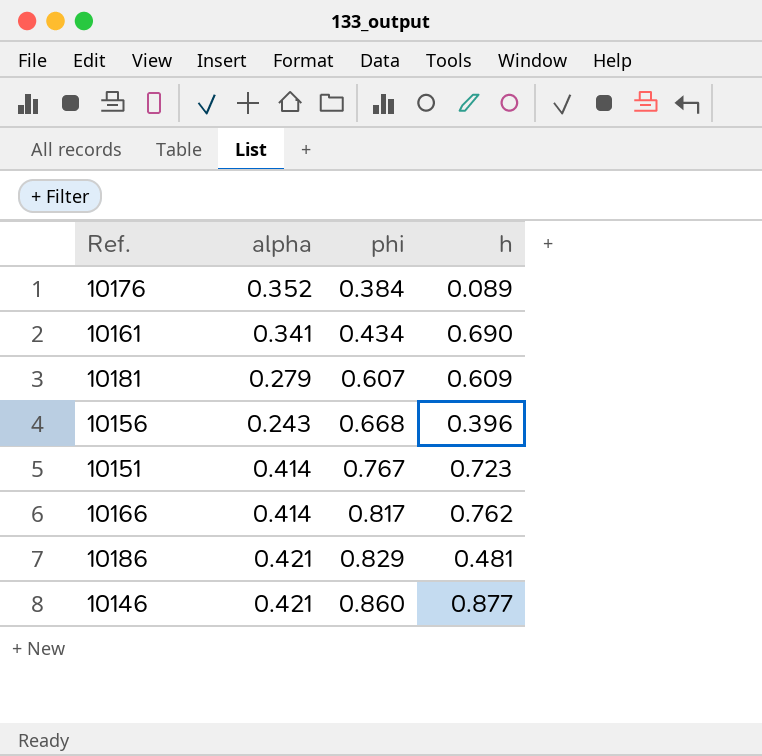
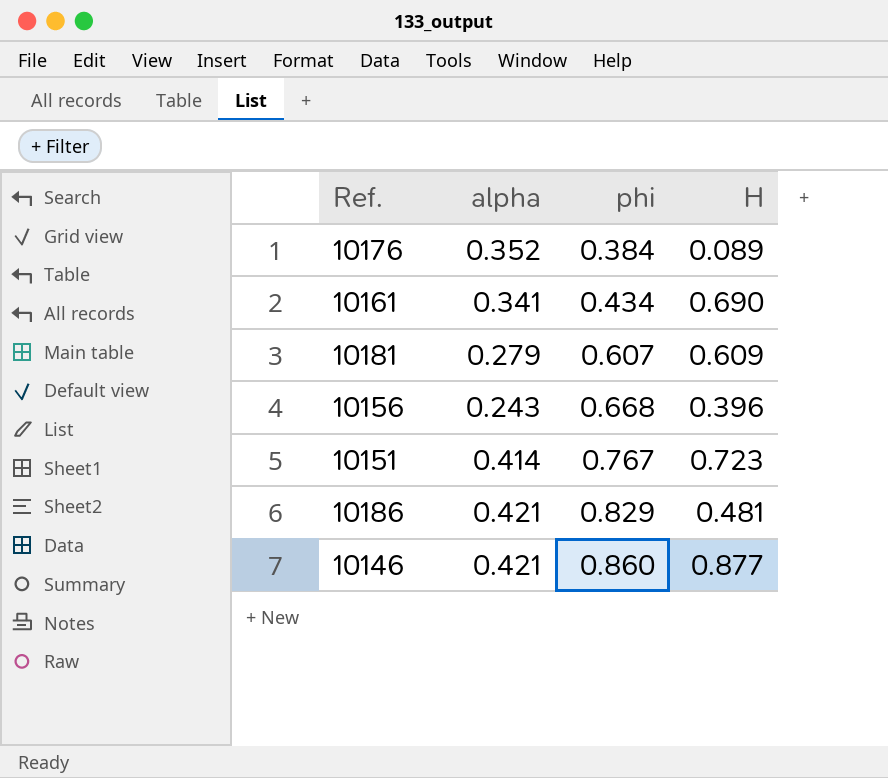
column name: h -> H
row 10166: 0.414 | 0.817 | 0.762 -> none

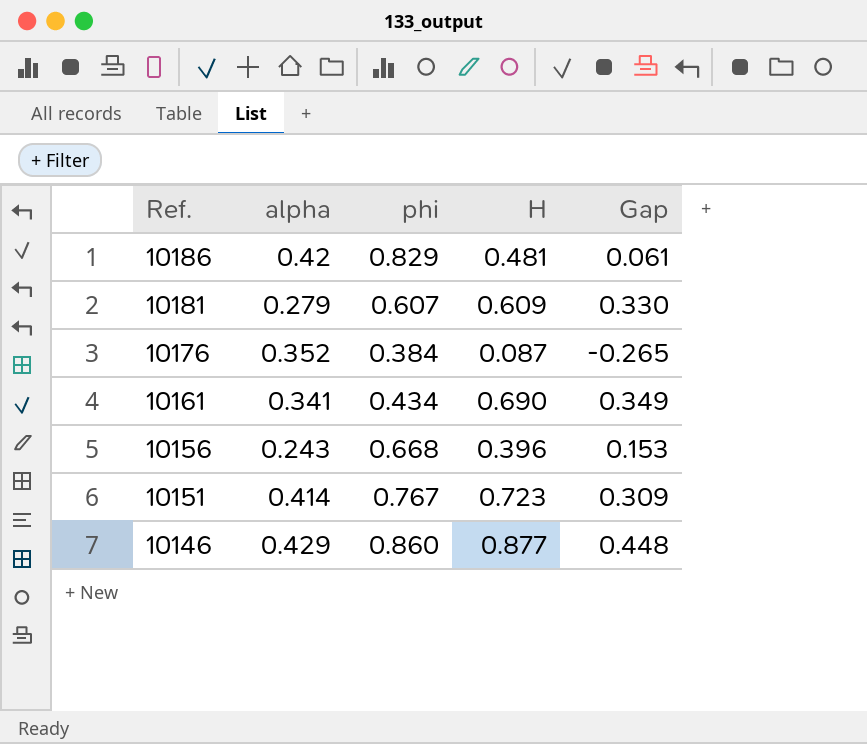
row order: phi ascending -> Ref. descending
column Gap | formula: none -> [H] - [alpha]
10186 | alpha: 0.421 -> 0.42
10176 | H: 0.089 -> 0.087
10146 | alpha: 0.421 -> 0.429

